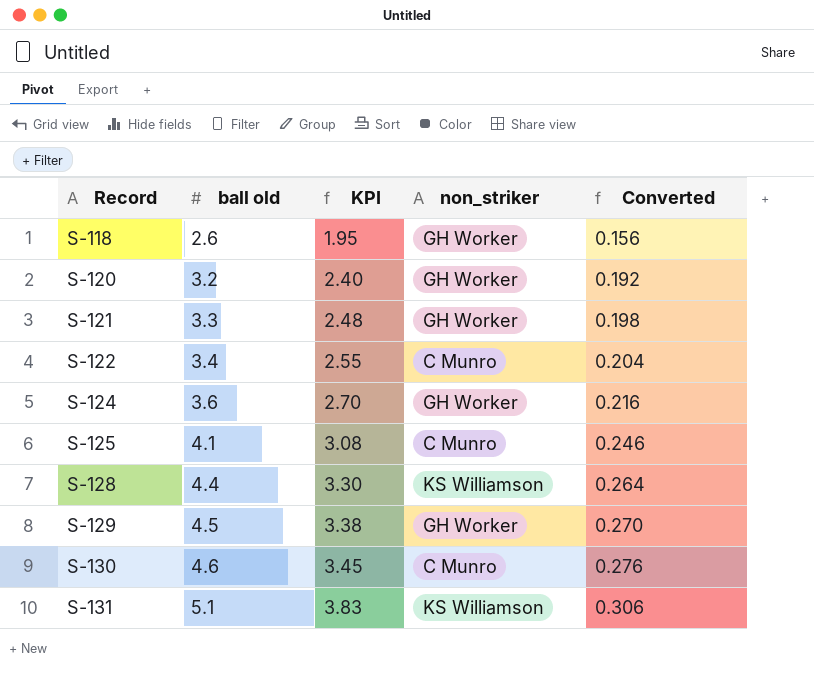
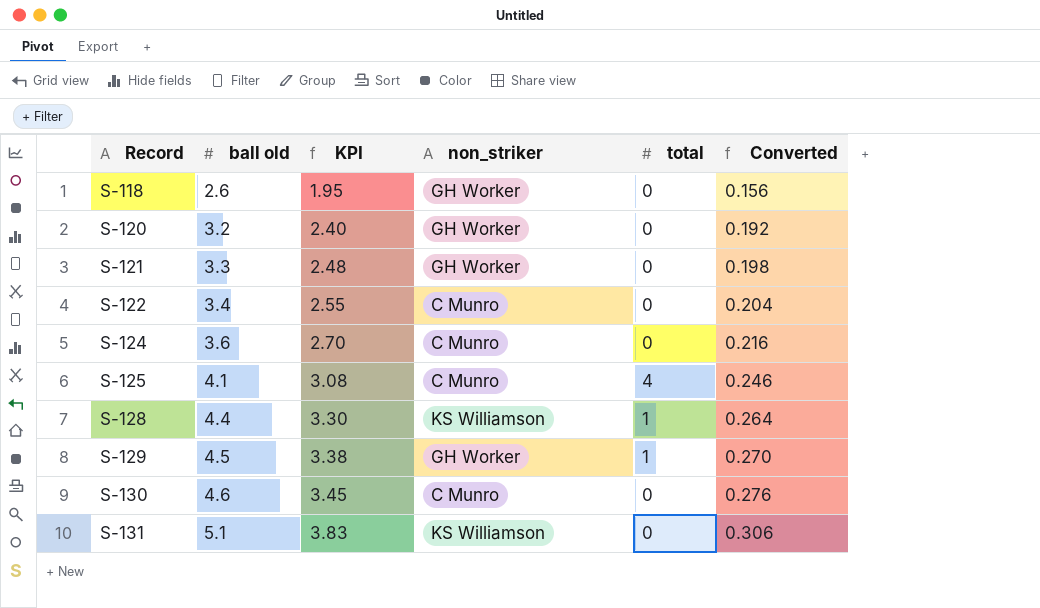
column total | position: none -> 5
S-124 | non_striker: GH Worker -> C Munro

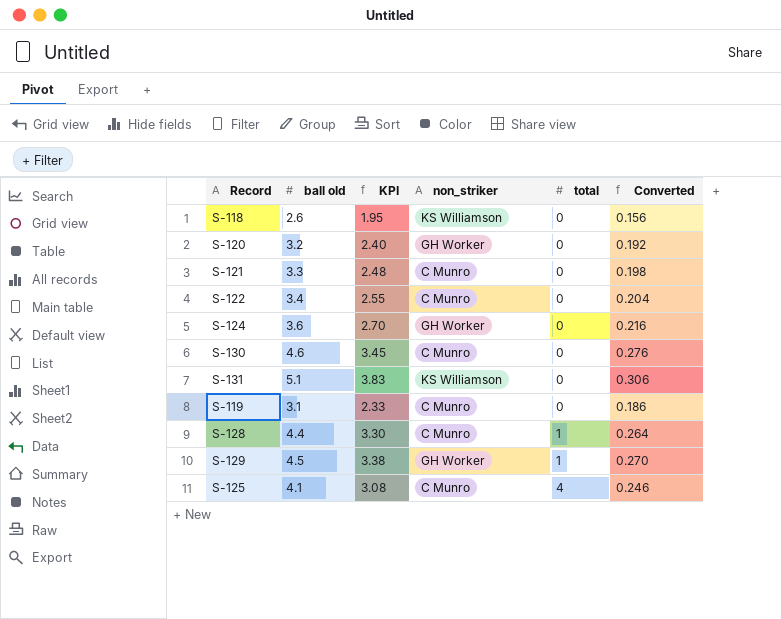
row order: Record ascending -> total ascending
S-118 | non_striker: GH Worker -> KS Williamson
S-121 | non_striker: GH Worker -> C Munro
S-124 | non_striker: C Munro -> GH Worker
row S-119: none -> 3.1 | 2.33 | C Munro | 0 | 0.186
S-128 | non_striker: KS Williamson -> C Munro

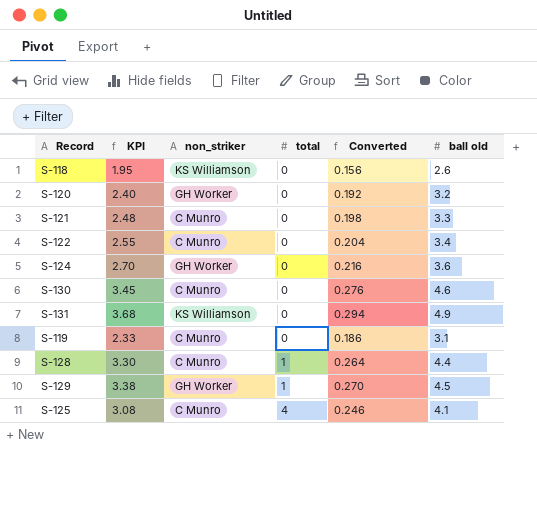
column ball old | position: 2 -> 6
S-131 | KPI: 3.83 -> 3.68
S-131 | Converted: 0.306 -> 0.294
S-131 | ball old: 5.1 -> 4.9

